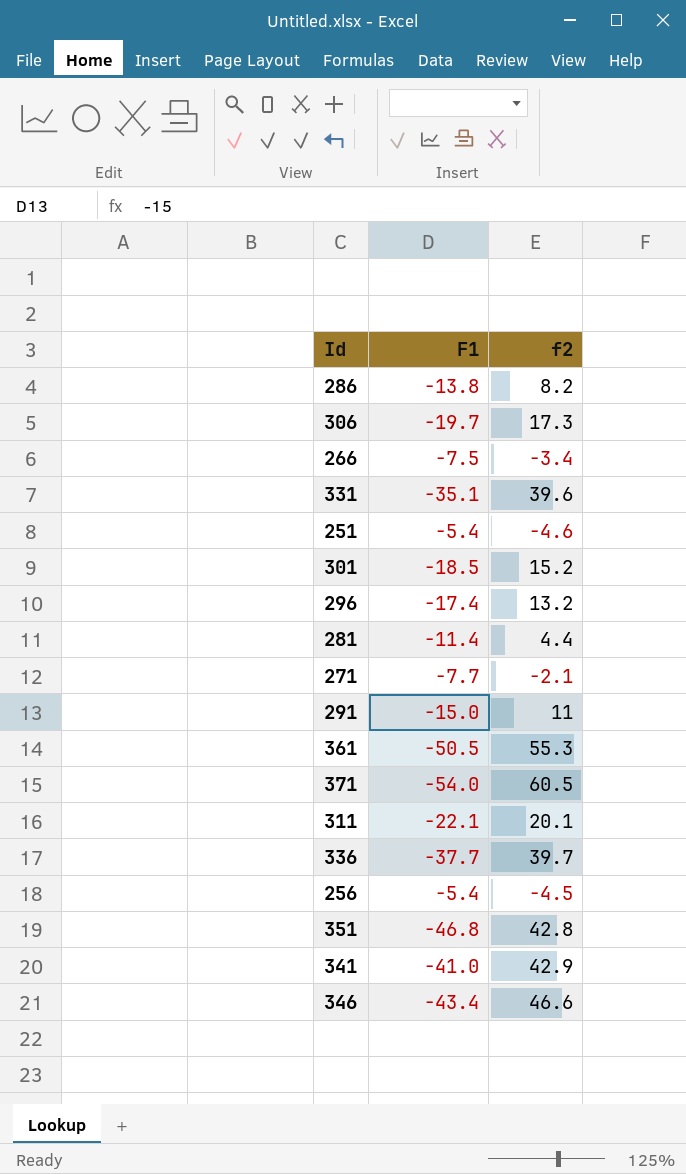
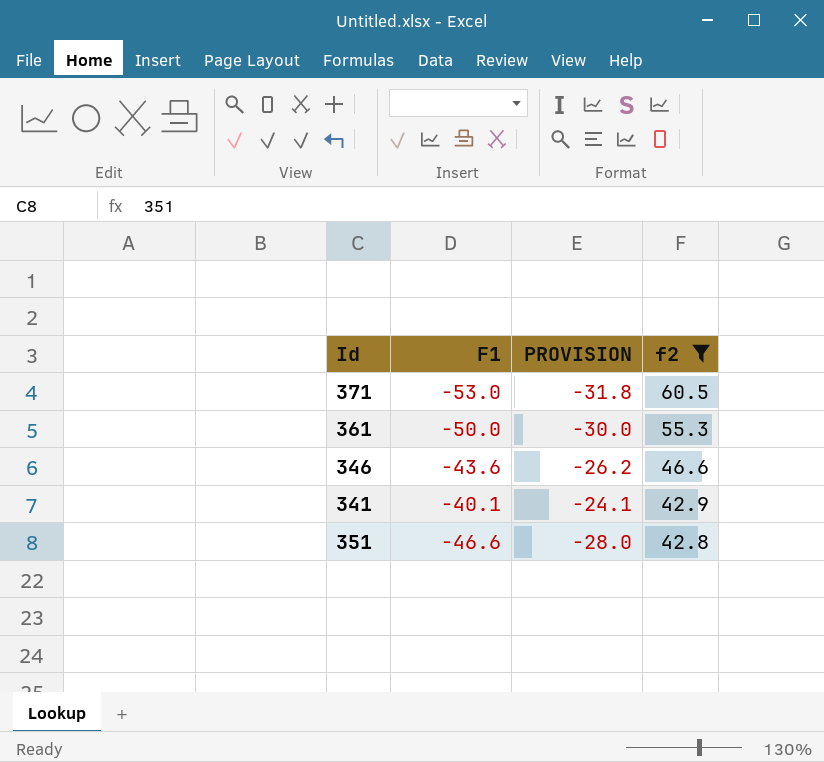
filter: none -> f2 >= 42.8
row order: none -> f2 descending
column PROVISION | formula: none -> [F1] * 0.6
371 | F1: -54.0 -> -53.0
361 | F1: -50.5 -> -50.0
346 | F1: -43.4 -> -43.6
341 | F1: -41.0 -> -40.1
351 | F1: -46.8 -> -46.6

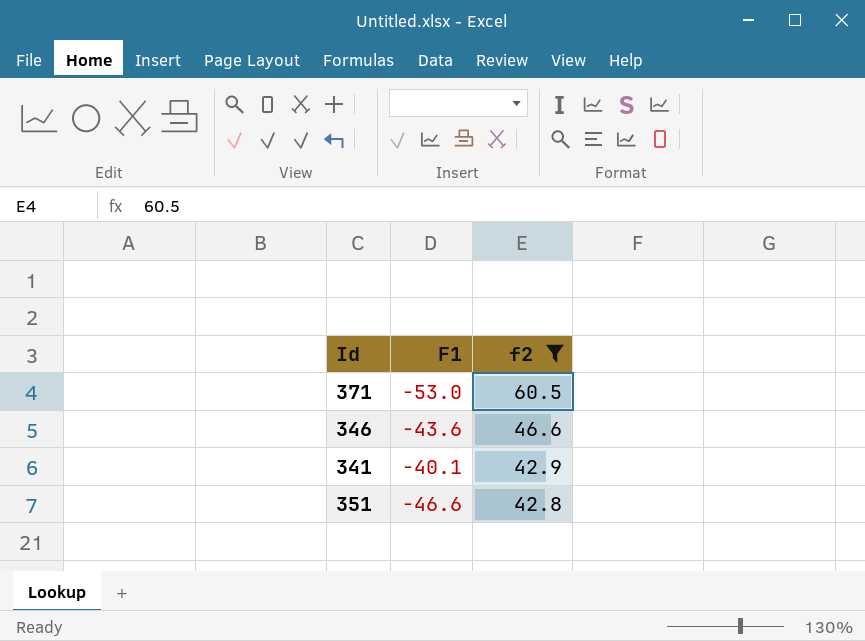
column PROVISION | formula: [F1] * 0.6 -> none
row 361: -50.0 | -30.0 | 55.3 -> none

